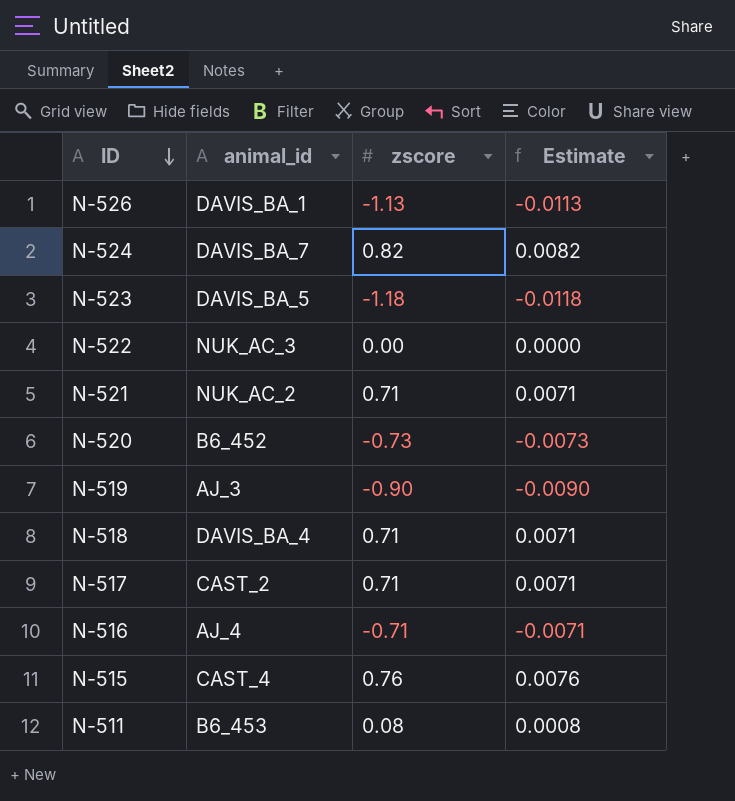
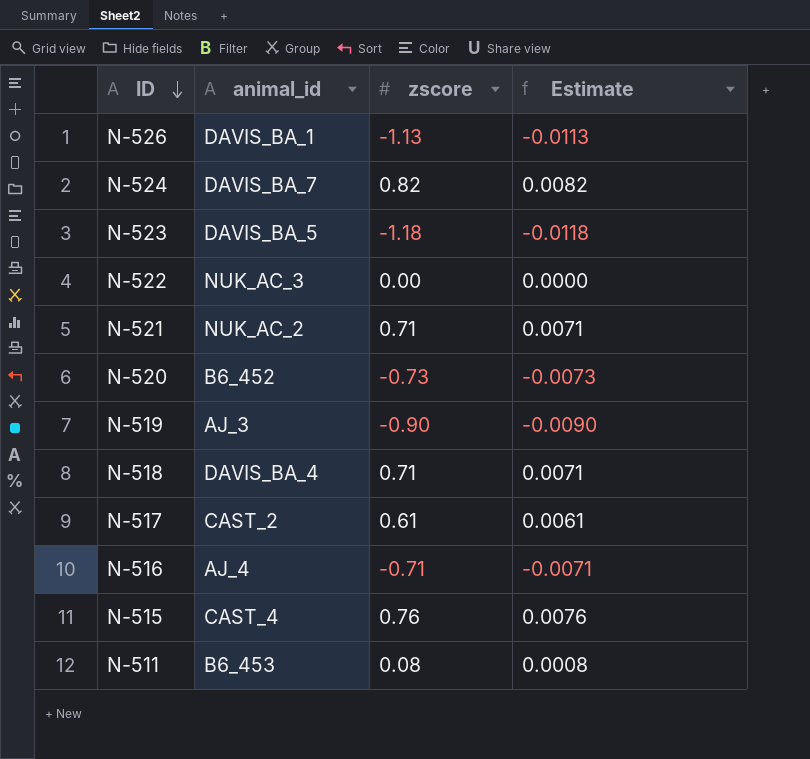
N-517 | zscore: 0.71 -> 0.61
N-517 | Estimate: 0.0071 -> 0.0061

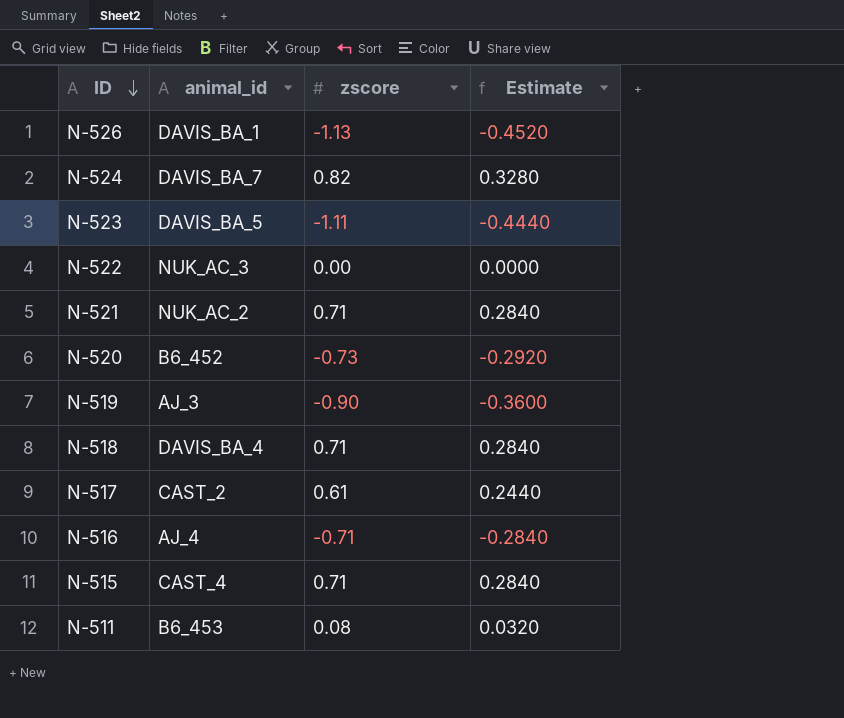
column Estimate | formula: [zscore] * 0.01 -> [zscore] * 0.4
N-523 | zscore: -1.18 -> -1.11
N-515 | zscore: 0.76 -> 0.71

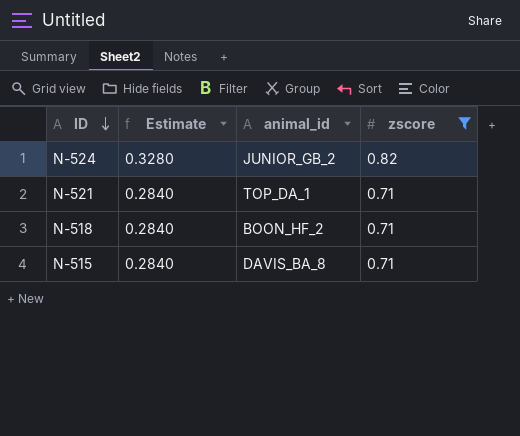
filter: none -> zscore >= 0.71
column Estimate | position: 4 -> 2
N-524 | animal_id: DAVIS_BA_7 -> JUNIOR_GB_2
N-521 | animal_id: NUK_AC_2 -> TOP_DA_1
N-518 | animal_id: DAVIS_BA_4 -> BOON_HF_2
N-515 | animal_id: CAST_4 -> DAVIS_BA_8

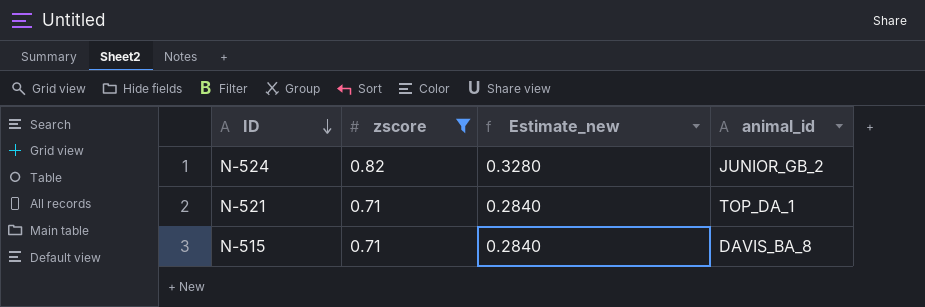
column zscore | position: 4 -> 2
column name: Estimate -> Estimate_new
row N-518: 0.2840 | BOON_HF_2 | 0.71 -> none

